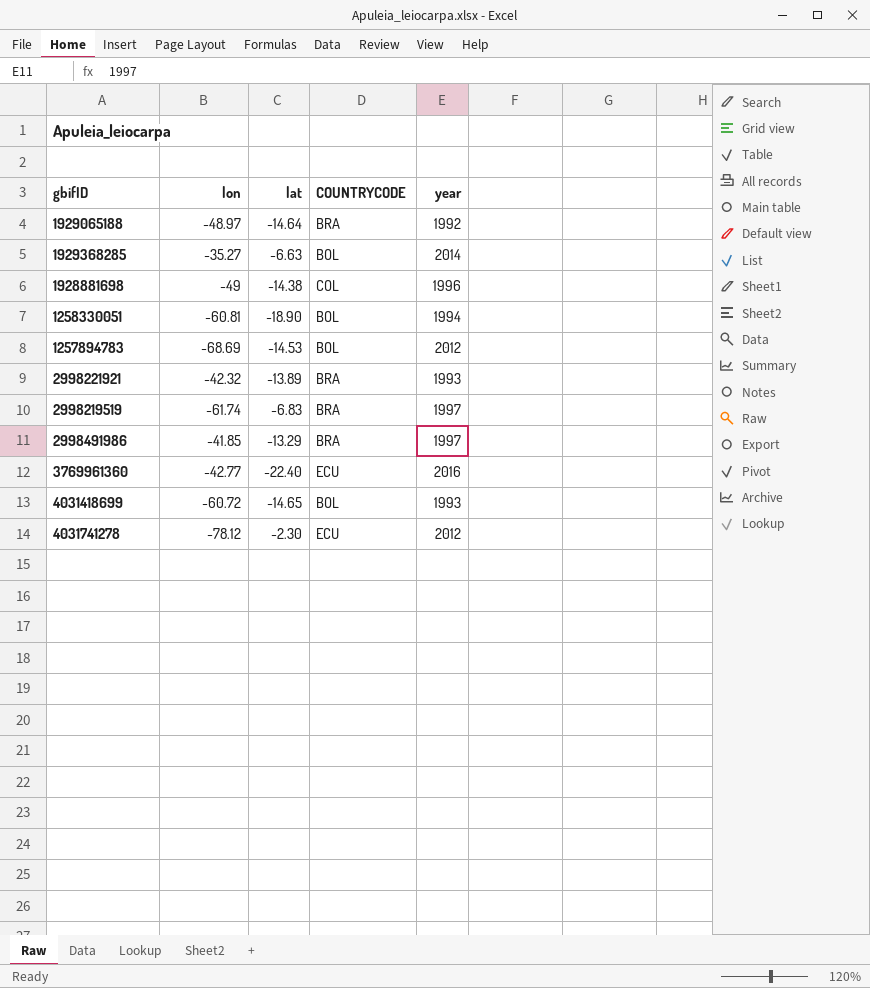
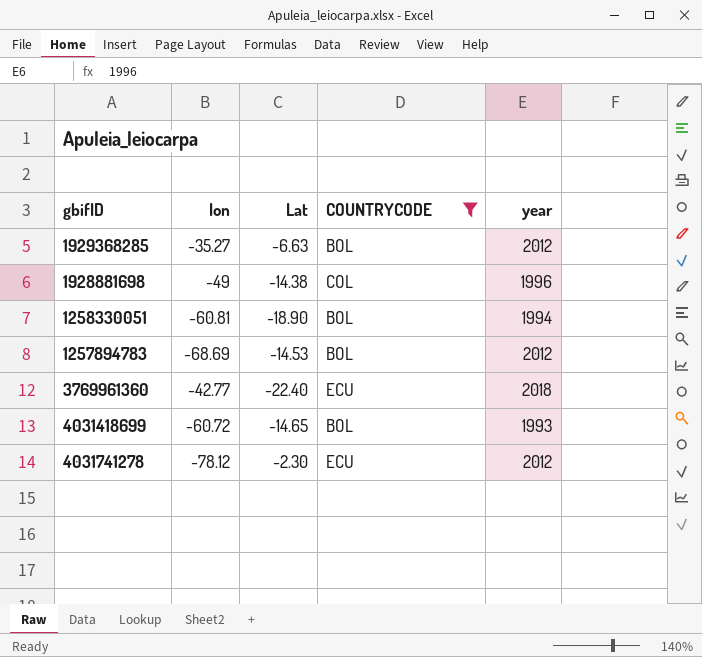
filter: none -> COUNTRYCODE != BRA
column name: lat -> Lat
1929368285 | year: 2014 -> 2012
3769961360 | year: 2016 -> 2018

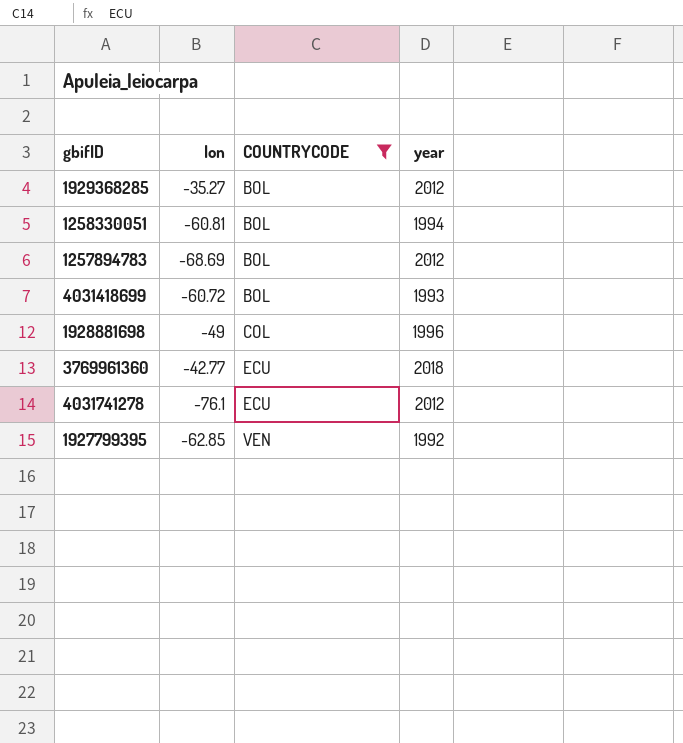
row order: none -> COUNTRYCODE ascending
column Lat | position: 3 -> none
4031741278 | lon: -78.12 -> -76.1
row 1927799395: none -> -62.85 | VEN | 1992

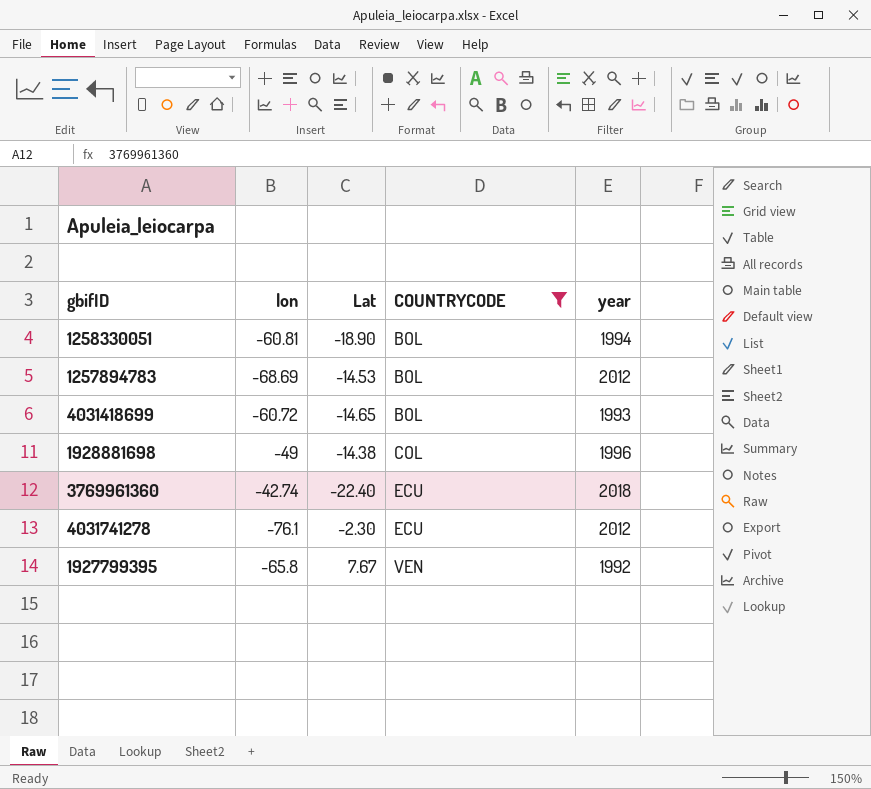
column Lat | position: none -> 3
row 1929368285: -35.27 | BOL | 2012 -> none
3769961360 | lon: -42.77 -> -42.74
1927799395 | lon: -62.85 -> -65.8

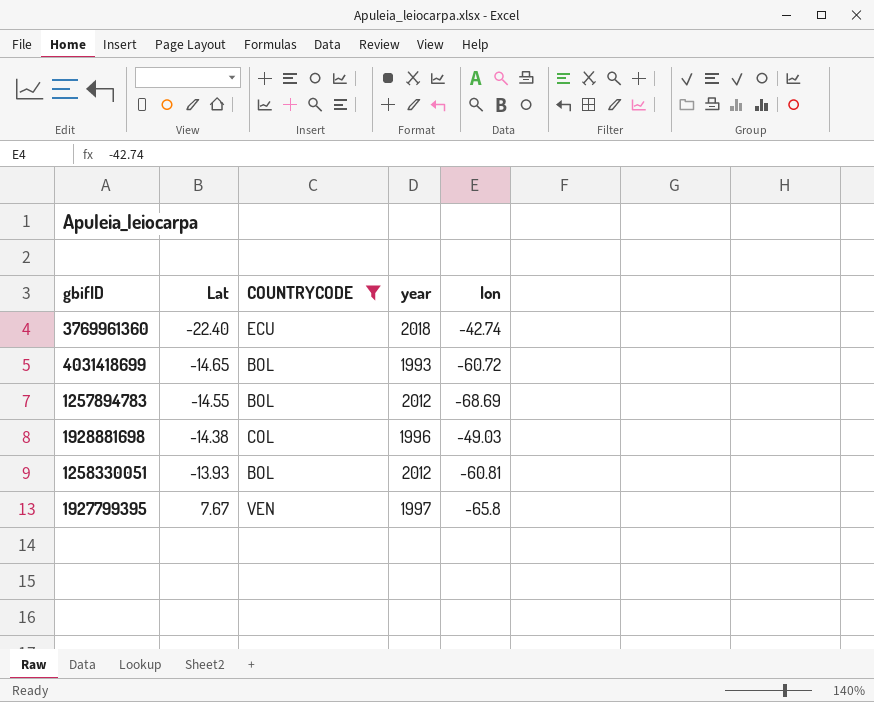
row order: COUNTRYCODE ascending -> Lat ascending
column lon | position: 2 -> 5
row 4031741278: -76.1 | -2.30 | ECU | 2012 -> none
1257894783 | Lat: -14.53 -> -14.55
1928881698 | lon: -49 -> -49.03
1258330051 | Lat: -18.90 -> -13.93
1258330051 | year: 1994 -> 2012
1927799395 | year: 1992 -> 1997

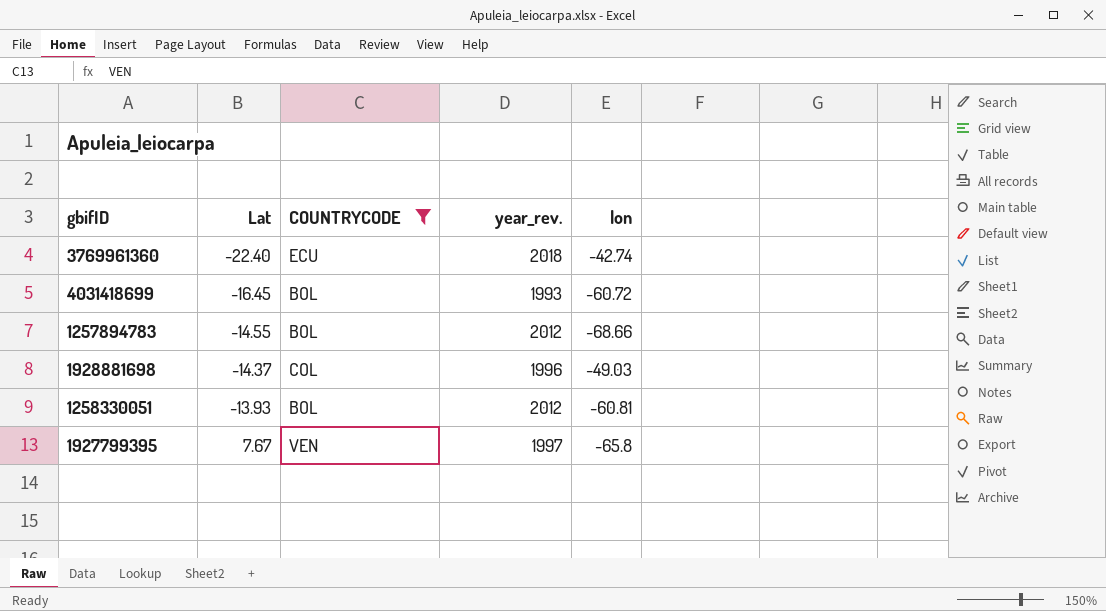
column name: year -> year_rev.
4031418699 | Lat: -14.65 -> -16.45
1257894783 | lon: -68.69 -> -68.66
1928881698 | Lat: -14.38 -> -14.37

